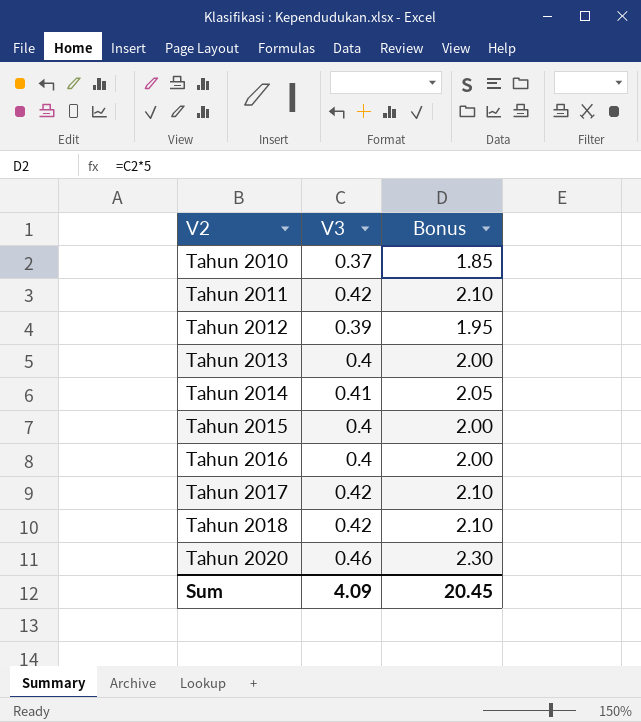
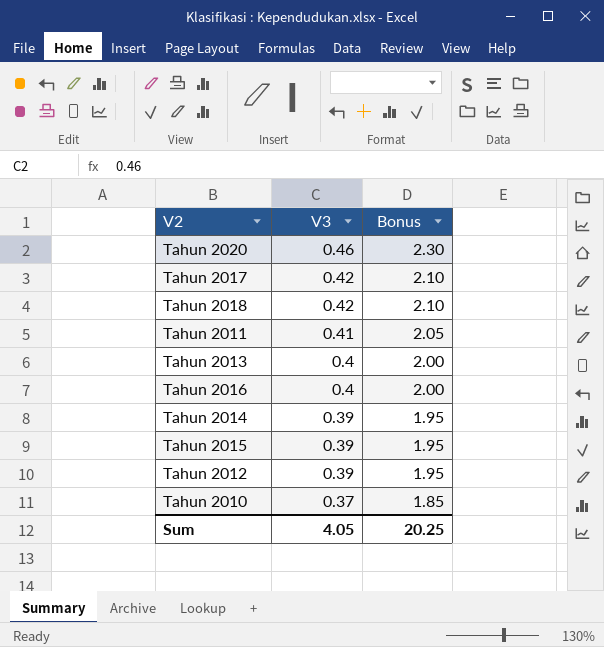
row order: V2 ascending -> V3 descending
Tahun 2011 | V3: 0.42 -> 0.41
Tahun 2011 | Bonus: 2.10 -> 2.05
Tahun 2014 | V3: 0.41 -> 0.39
Tahun 2014 | Bonus: 2.05 -> 1.95
Tahun 2015 | V3: 0.4 -> 0.39
Tahun 2015 | Bonus: 2.00 -> 1.95
Sum | V3: 4.09 -> 4.05
Sum | Bonus: 20.45 -> 20.25

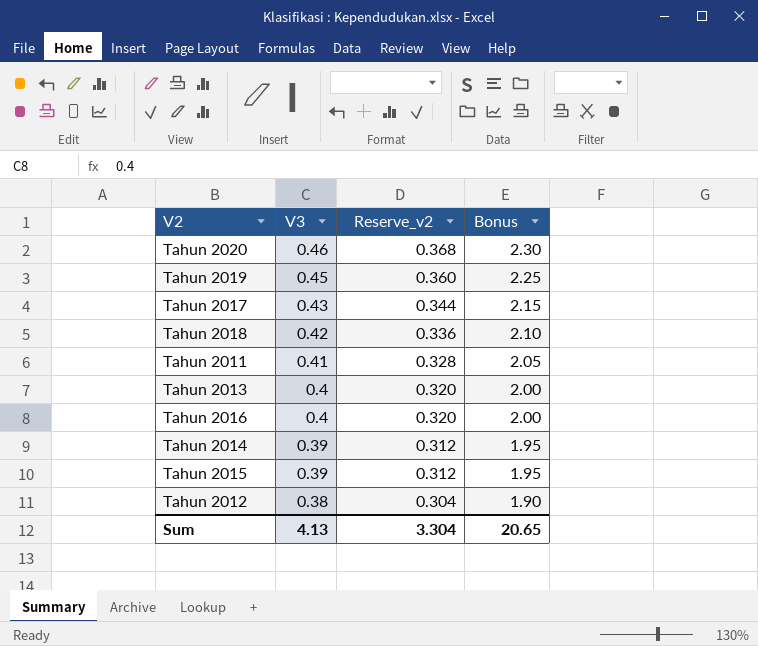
column Reserve_v2 | formula: none -> [V3] * 0.8
row Tahun 2010: 0.37 | 1.85 -> none
row Tahun 2019: none -> 0.45 | 0.360 | 2.25
Tahun 2017 | V3: 0.42 -> 0.43
Tahun 2017 | Bonus: 2.10 -> 2.15
Tahun 2012 | V3: 0.39 -> 0.38
Tahun 2012 | Bonus: 1.95 -> 1.90
Sum | V3: 4.05 -> 4.13
Sum | Bonus: 20.25 -> 20.65

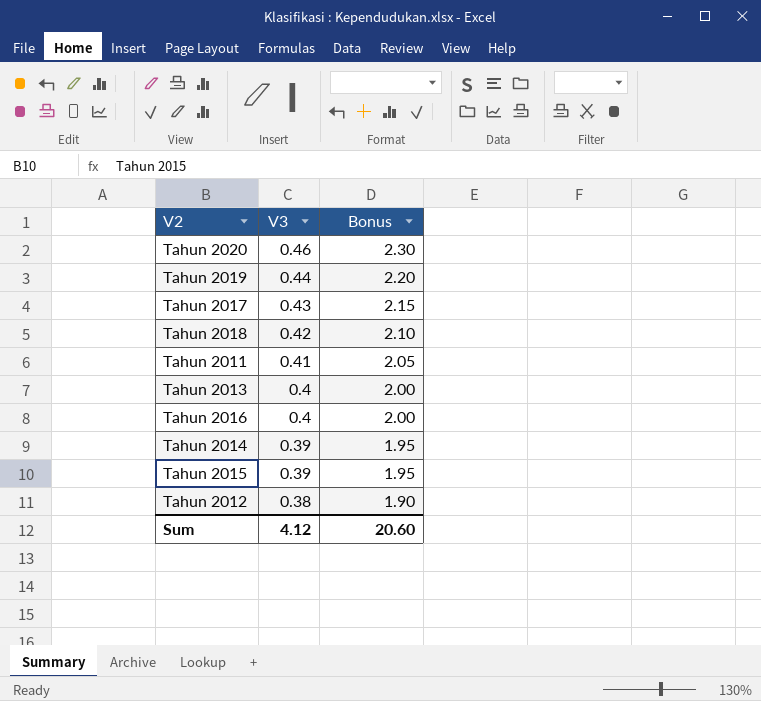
column Reserve_v2 | formula: [V3] * 0.8 -> none
Tahun 2019 | V3: 0.45 -> 0.44
Tahun 2019 | Bonus: 2.25 -> 2.20
Sum | V3: 4.13 -> 4.12
Sum | Bonus: 20.65 -> 20.60

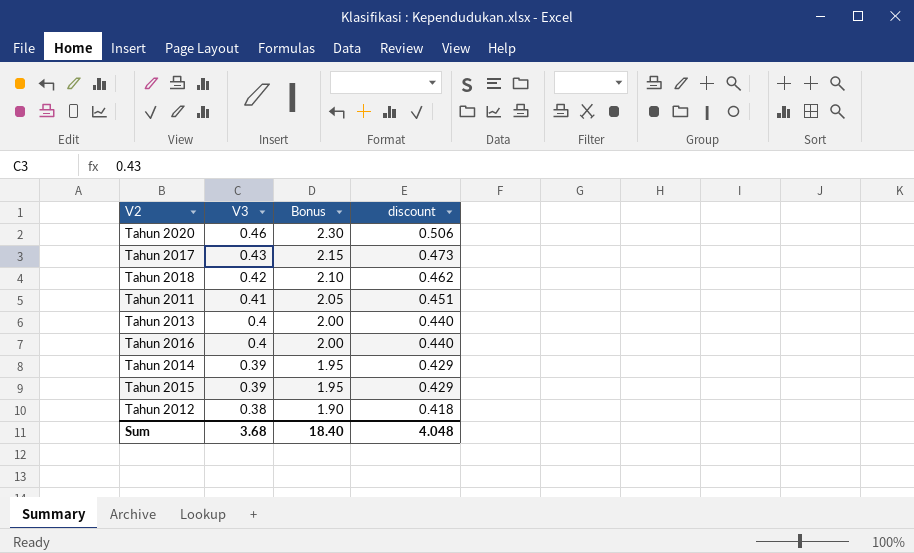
column discount | formula: none -> [V3] * 1.1
row Tahun 2019: 0.44 | 2.20 -> none
Sum | V3: 4.12 -> 3.68
Sum | Bonus: 20.60 -> 18.40

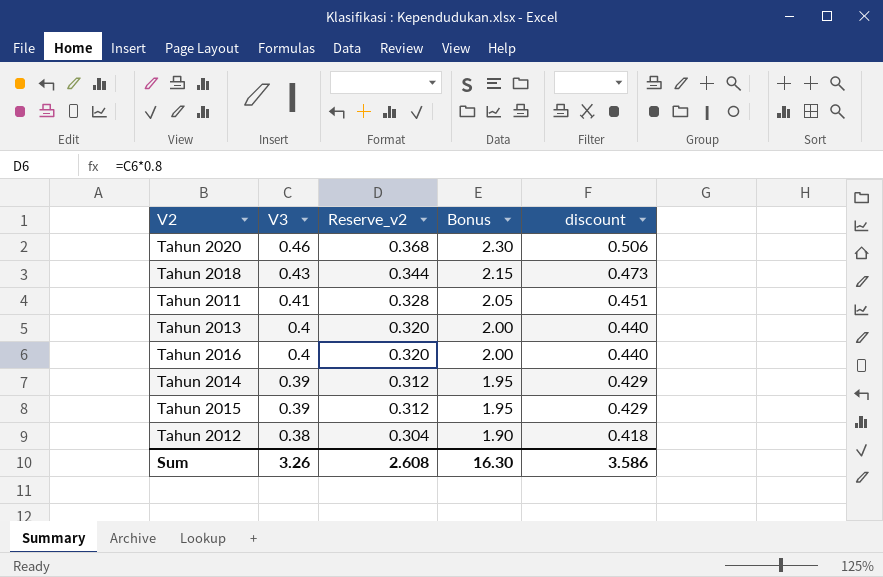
column Reserve_v2 | formula: none -> [V3] * 0.8
row Tahun 2017: 0.43 | 2.15 | 0.473 -> none
Tahun 2018 | V3: 0.42 -> 0.43
Tahun 2018 | Bonus: 2.10 -> 2.15
Tahun 2018 | discount: 0.462 -> 0.473
Sum | V3: 3.68 -> 3.26
Sum | Bonus: 18.40 -> 16.30
Sum | discount: 4.048 -> 3.586

